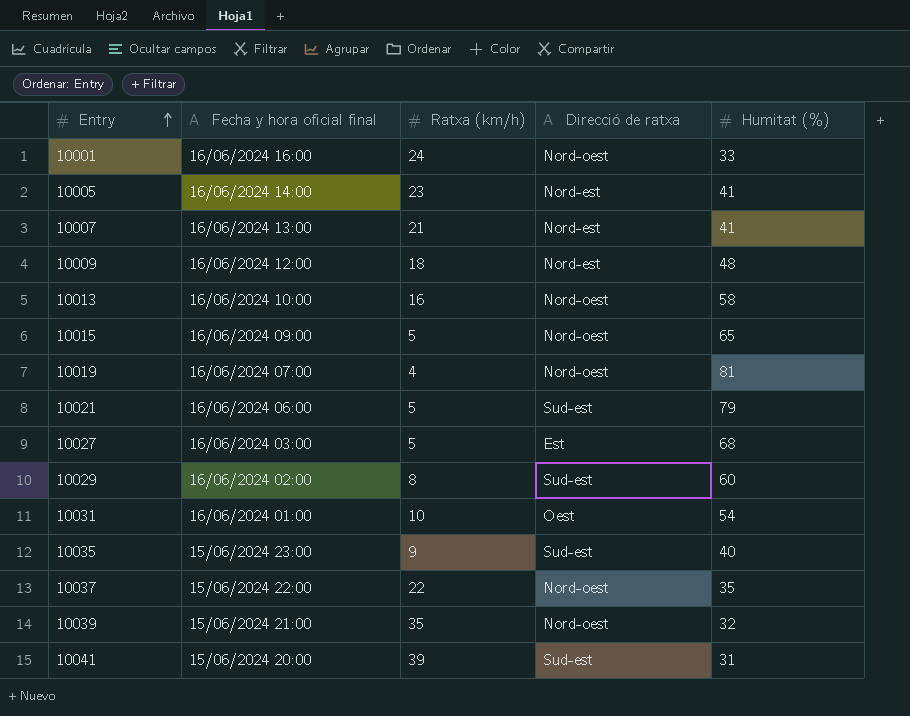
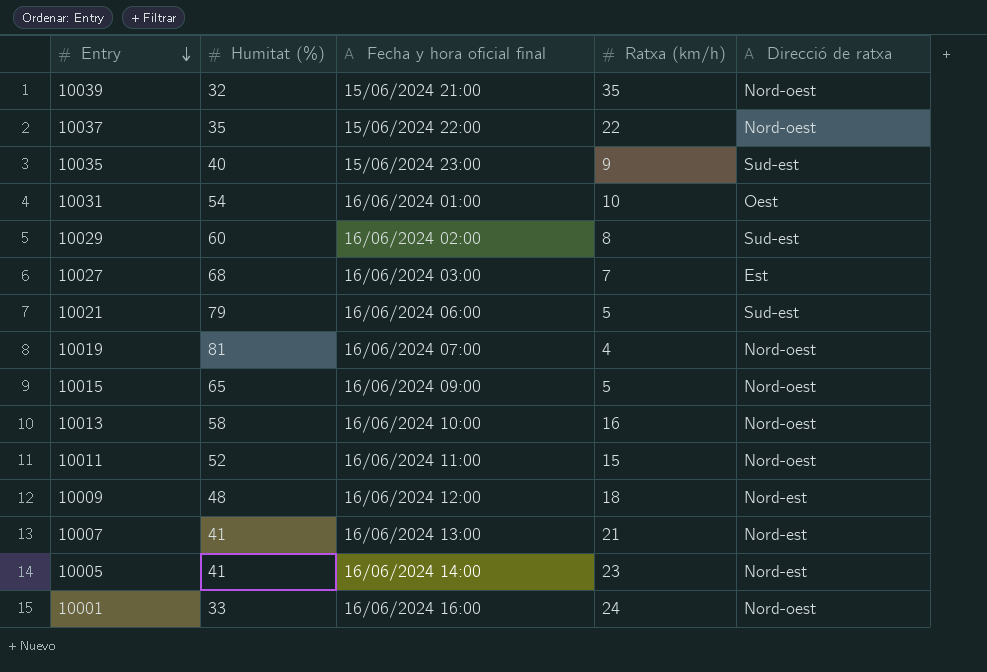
row order: Entry ascending -> Entry descending
column Humitat (%) | position: 5 -> 2
row 10041: 15/06/2024 20:00 | 39 | Sud-est | 31 -> none
10027 | Ratxa (km/h): 5 -> 7
row 10011: none -> 52 | 16/06/2024 11:00 | 15 | Nord-oest

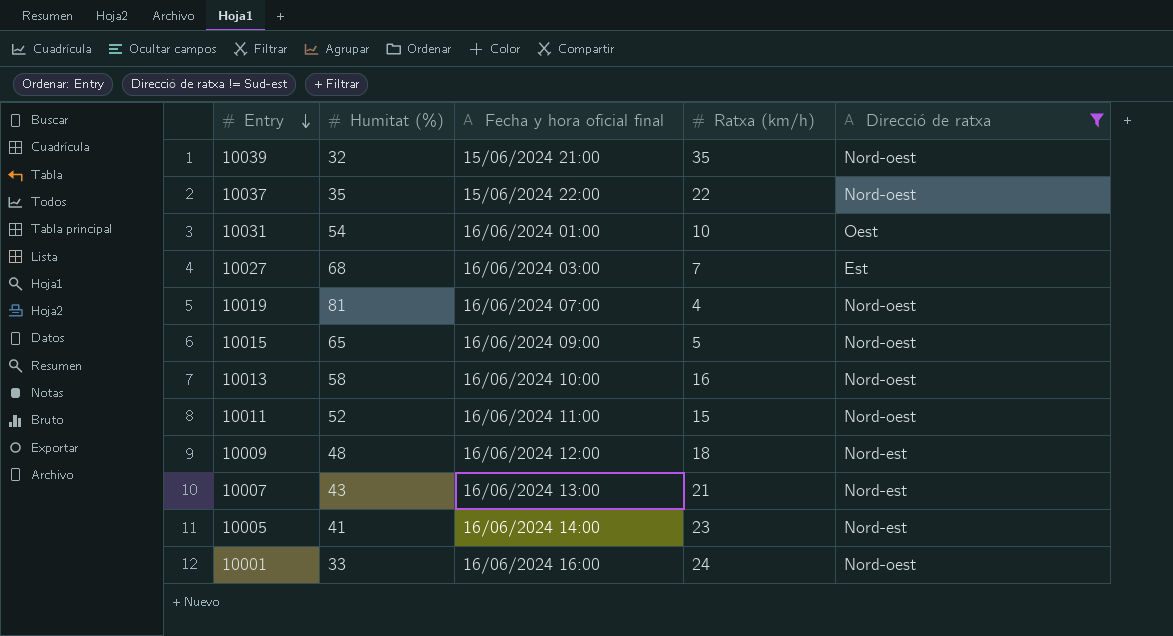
filter: none -> Direcció de ratxa != Sud-est
10007 | Humitat (%): 41 -> 43

